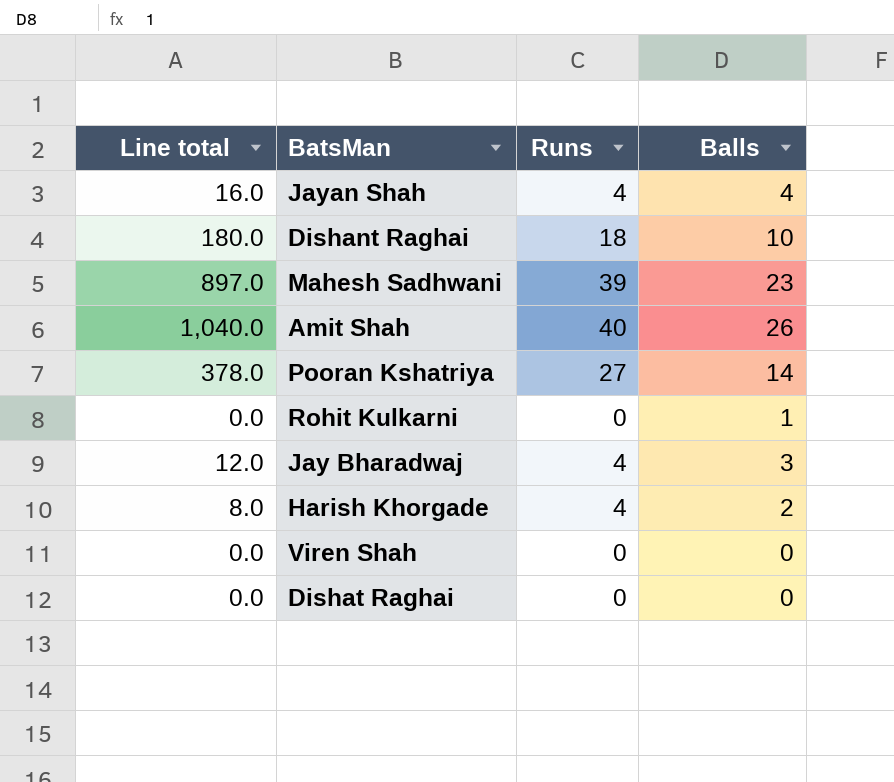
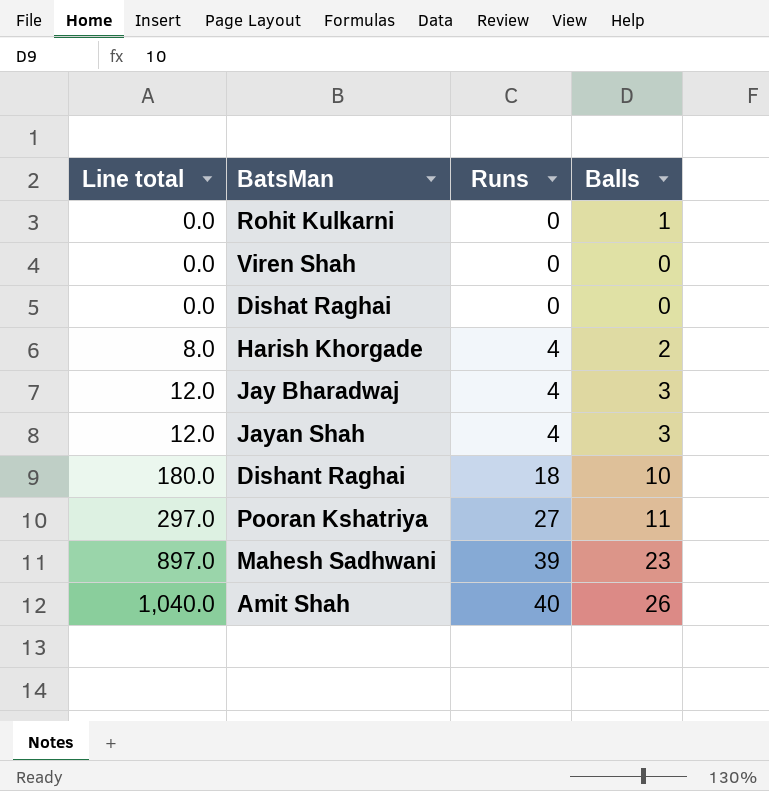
row order: none -> Line total ascending
Jayan Shah | Line total: 16.0 -> 12.0
Jayan Shah | Balls: 4 -> 3
Pooran Kshatriya | Line total: 378.0 -> 297.0
Pooran Kshatriya | Balls: 14 -> 11

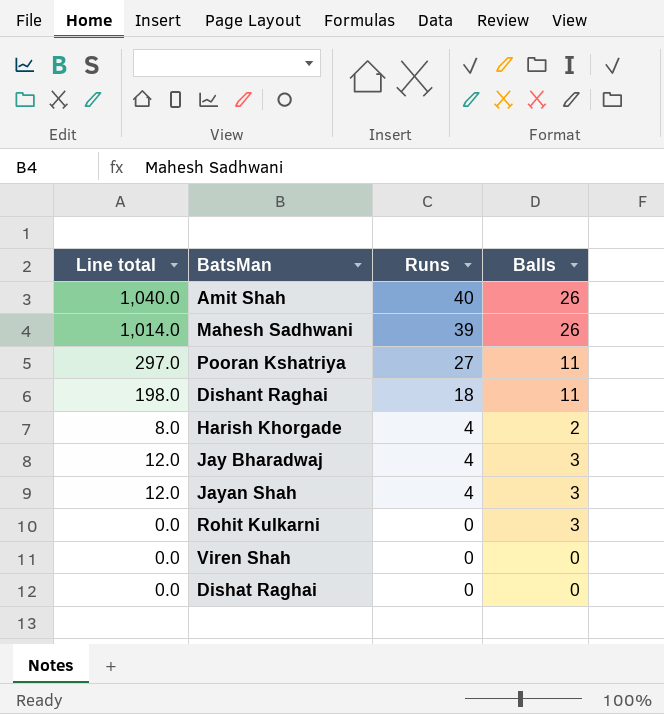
row order: Line total ascending -> Runs descending
Mahesh Sadhwani | Line total: 897.0 -> 1,014.0
Mahesh Sadhwani | Balls: 23 -> 26
Dishant Raghai | Line total: 180.0 -> 198.0
Dishant Raghai | Balls: 10 -> 11
Rohit Kulkarni | Balls: 1 -> 3

